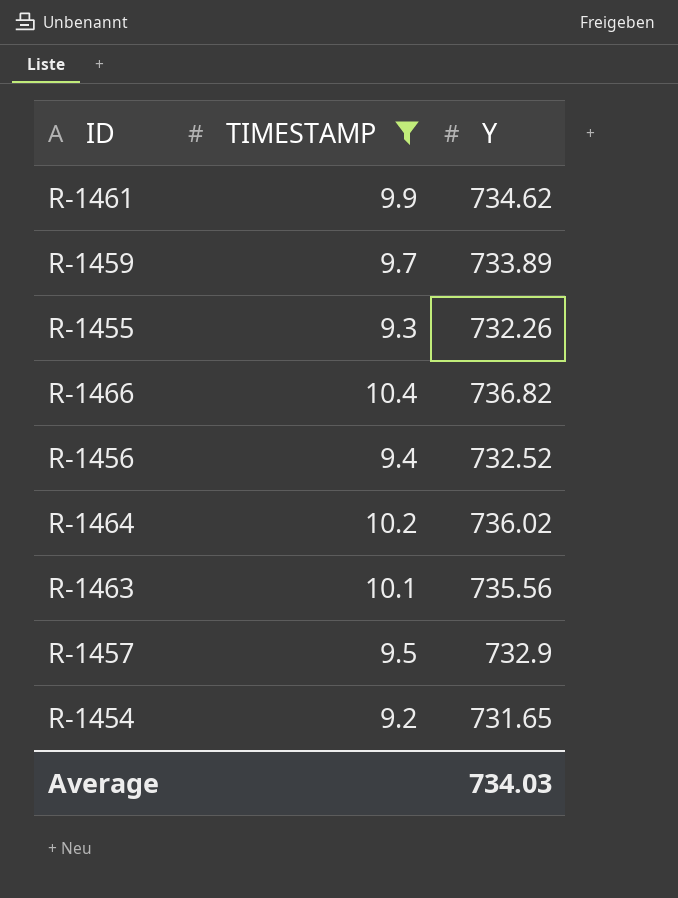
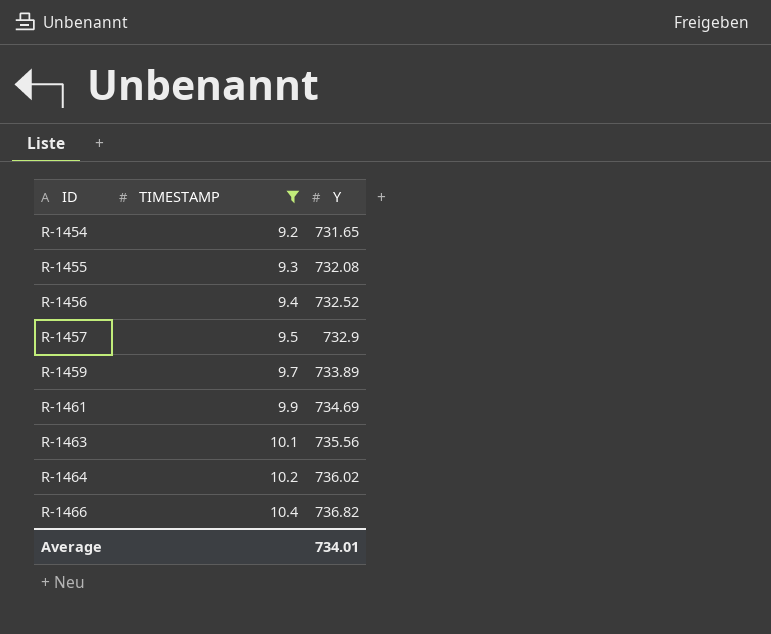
row order: none -> ID ascending
R-1455 | Y: 732.26 -> 732.08
R-1461 | Y: 734.62 -> 734.69
Average | Y: 734.03 -> 734.01

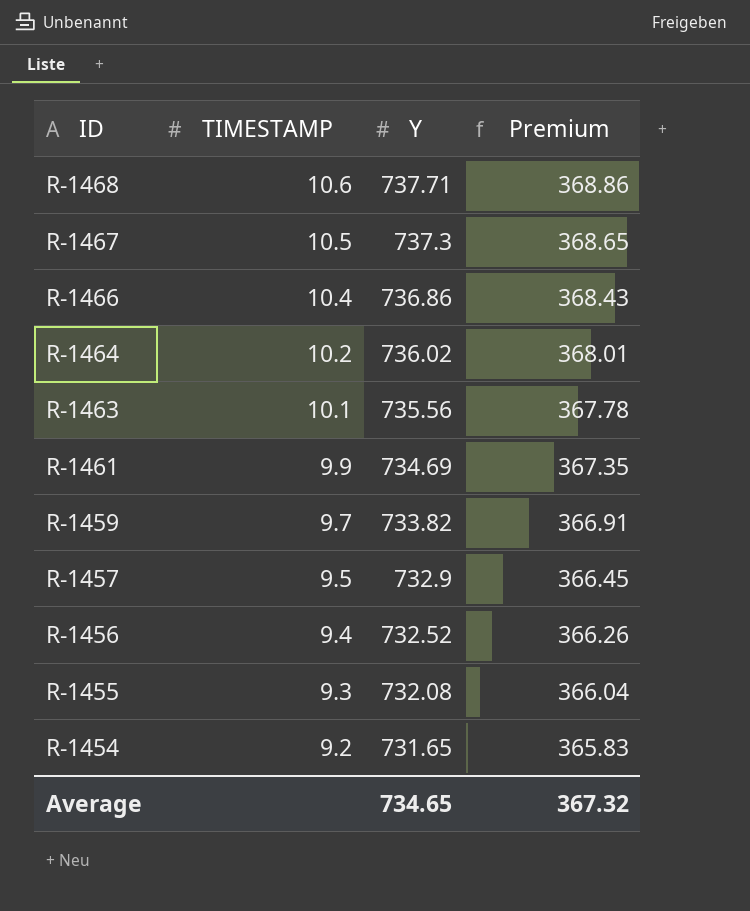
filter: TIMESTAMP <= 10.4 -> none
row order: ID ascending -> ID descending
column Premium | formula: none -> [Y] * 0.5
R-1466 | Y: 736.82 -> 736.86
R-1459 | Y: 733.89 -> 733.82
Average | Y: 734.01 -> 734.65

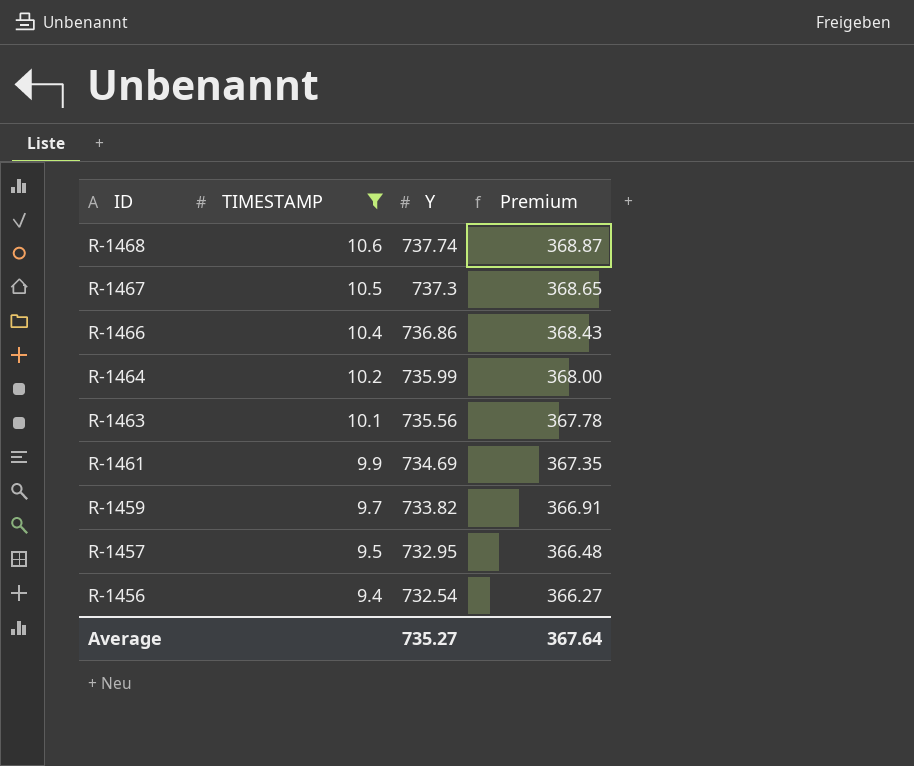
filter: none -> TIMESTAMP >= 9.4
R-1468 | Y: 737.71 -> 737.74
R-1468 | Premium: 368.86 -> 368.87
R-1464 | Y: 736.02 -> 735.99
R-1464 | Premium: 368.01 -> 368.00
R-1457 | Y: 732.9 -> 732.95
R-1457 | Premium: 366.45 -> 366.48
R-1456 | Y: 732.52 -> 732.54
R-1456 | Premium: 366.26 -> 366.27
Average | Y: 734.65 -> 735.27
Average | Premium: 367.32 -> 367.64

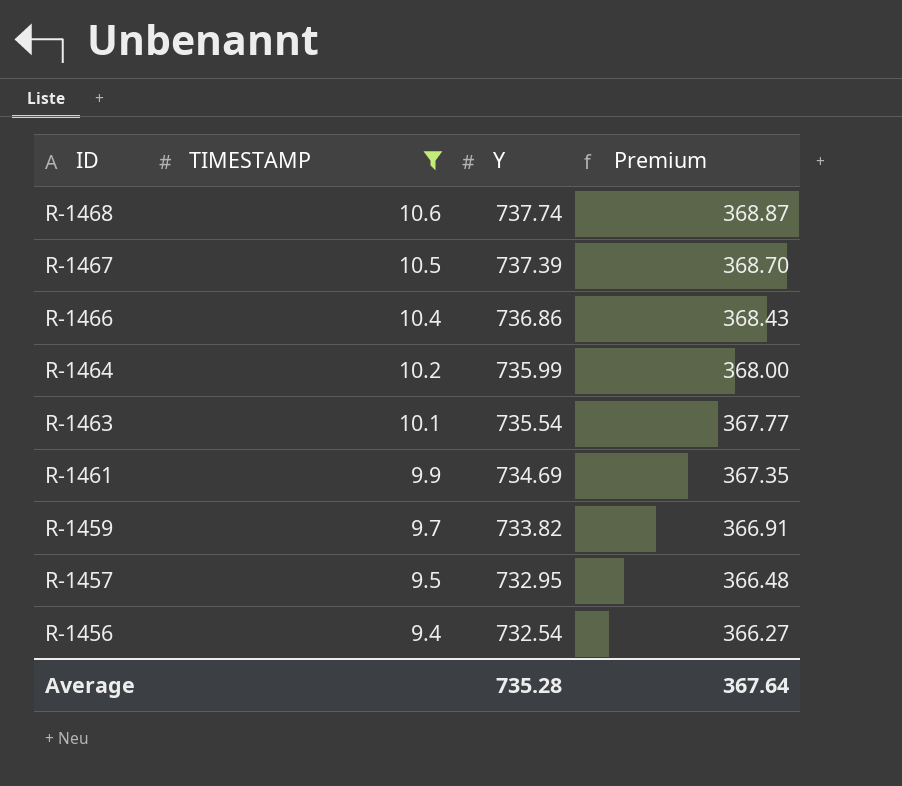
R-1467 | Y: 737.3 -> 737.39
R-1467 | Premium: 368.65 -> 368.70
R-1463 | Y: 735.56 -> 735.54
R-1463 | Premium: 367.78 -> 367.77
Average | Y: 735.27 -> 735.28

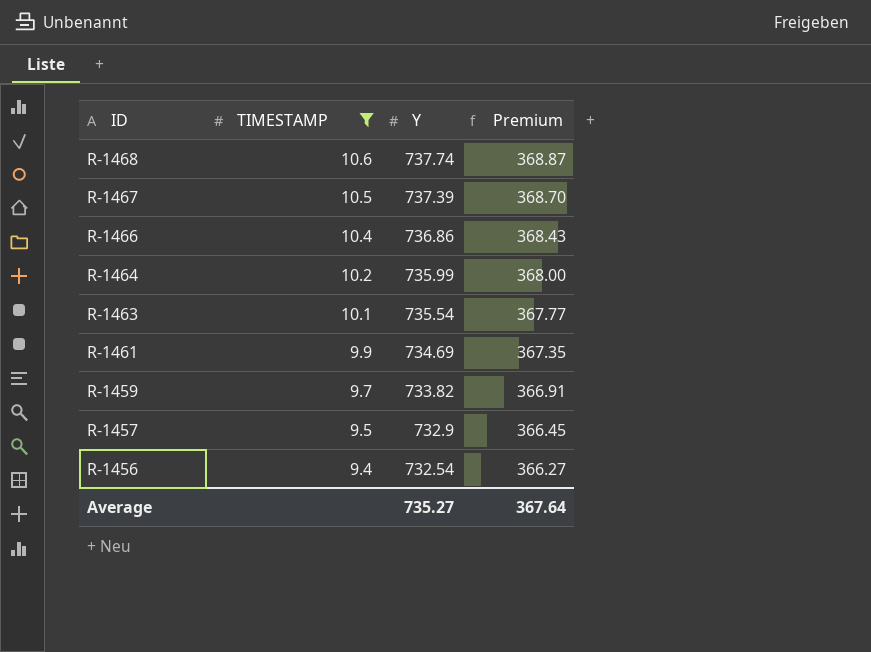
R-1457 | Y: 732.95 -> 732.9
R-1457 | Premium: 366.48 -> 366.45
Average | Y: 735.28 -> 735.27

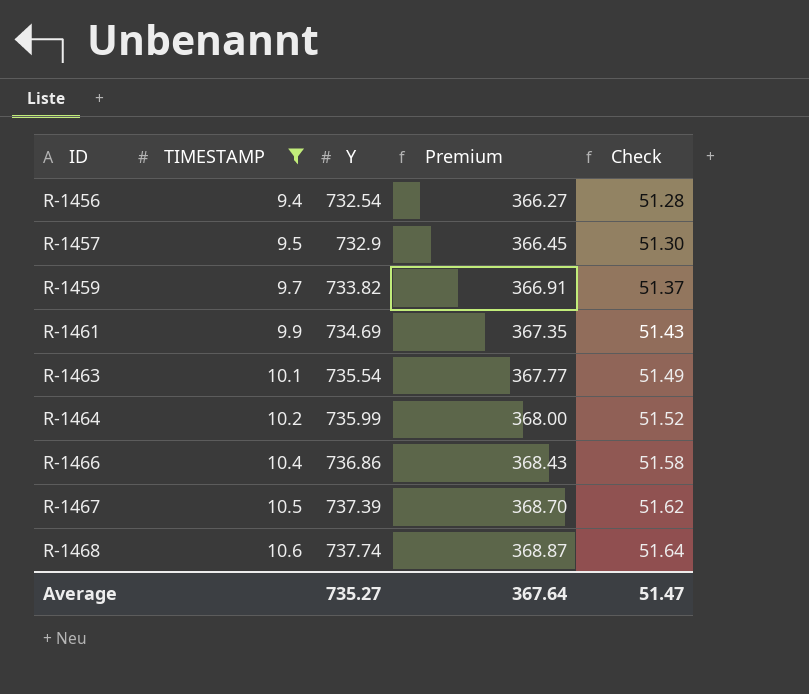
row order: ID descending -> ID ascending
column Check | formula: none -> [Y] * 0.07

